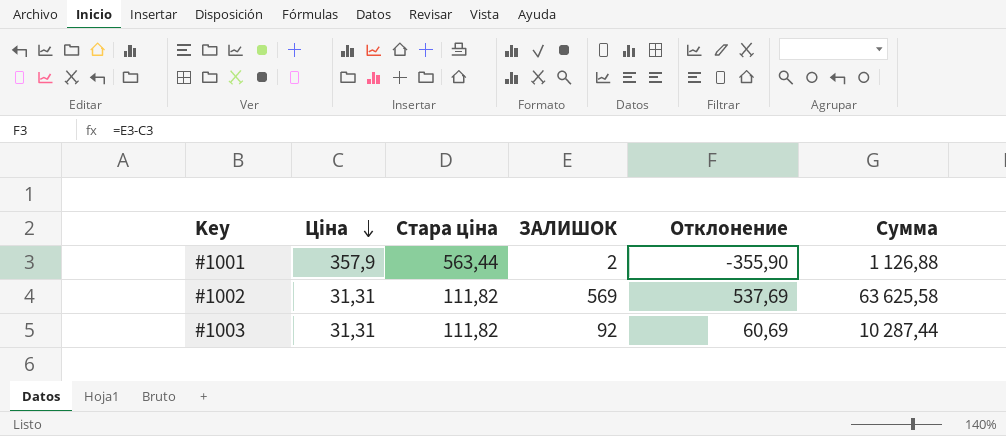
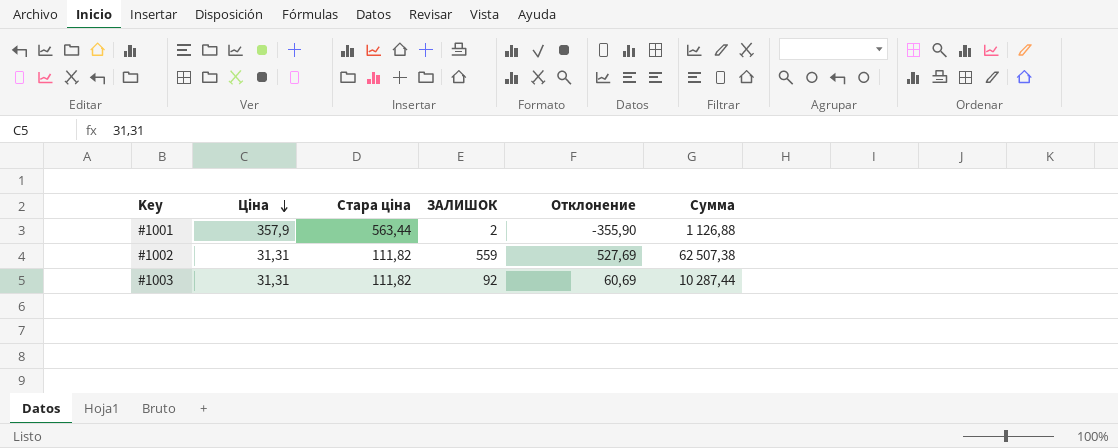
#1002 | ЗАЛИШОК: 569 -> 559
#1002 | Отклонение: 537,69 -> 527,69
#1002 | Сумма: 63 625,58 -> 62 507,38

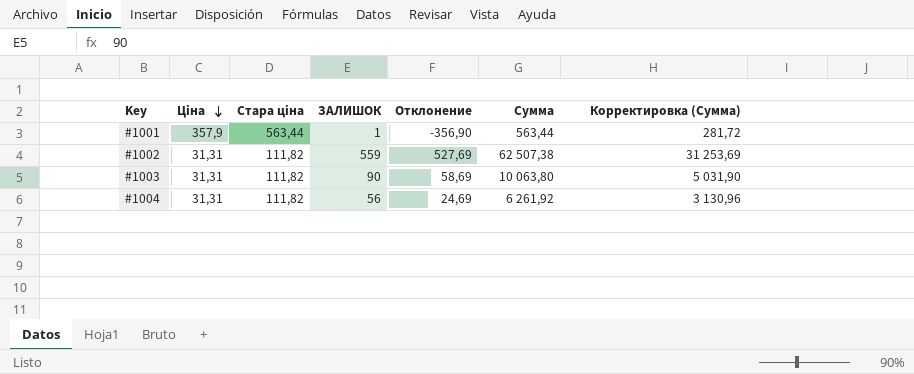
column Корректировка (Сумма) | formula: none -> [Сумма] * 0,5
#1001 | ЗАЛИШОК: 2 -> 1
#1001 | Отклонение: -355,90 -> -356,90
#1001 | Сумма: 1 126,88 -> 563,44
#1003 | ЗАЛИШОК: 92 -> 90
#1003 | Отклонение: 60,69 -> 58,69
#1003 | Сумма: 10 287,44 -> 10 063,80
row #1004: none -> 31,31 | 111,82 | 56 | 24,69 | 6 261,92 | 3 130,96

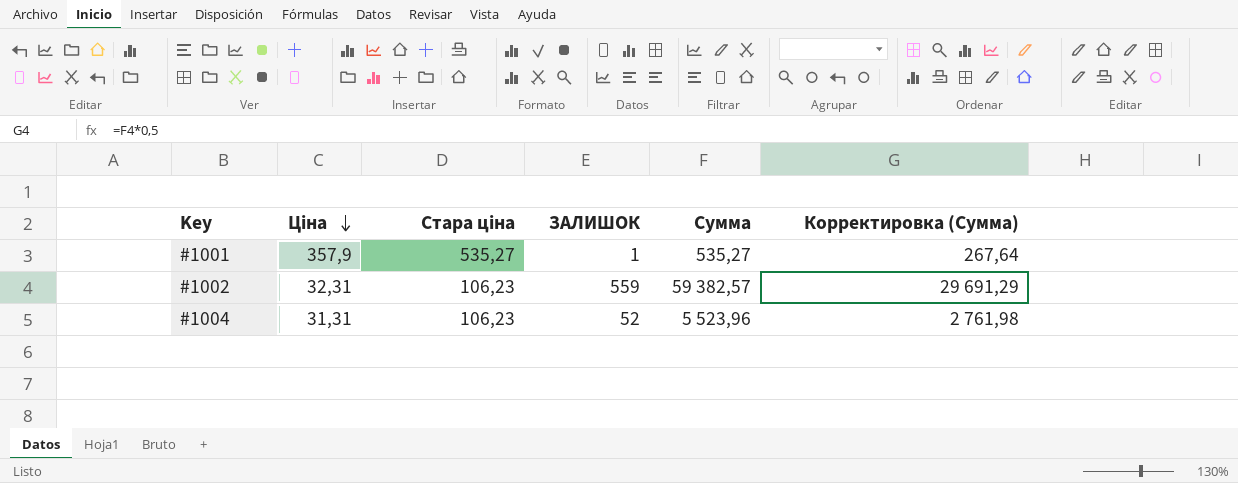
column Отклонение | formula: [ЗАЛИШОК] - [Ціна] -> none
row #1003: 31,31 | 111,82 | 90 | 58,69 | 10 063,80 | 5 031,90 -> none
#1001 | Стара ціна: 563,44 -> 535,27
#1001 | Сумма: 563,44 -> 535,27
#1001 | Корректировка (Сумма): 281,72 -> 267,64
#1002 | Ціна: 31,31 -> 32,31
#1002 | Стара ціна: 111,82 -> 106,23
#1002 | Сумма: 62 507,38 -> 59 382,57
#1002 | Корректировка (Сумма): 31 253,69 -> 29 691,29
#1004 | Стара ціна: 111,82 -> 106,23
#1004 | ЗАЛИШОК: 56 -> 52
#1004 | Сумма: 6 261,92 -> 5 523,96
#1004 | Корректировка (Сумма): 3 130,96 -> 2 761,98

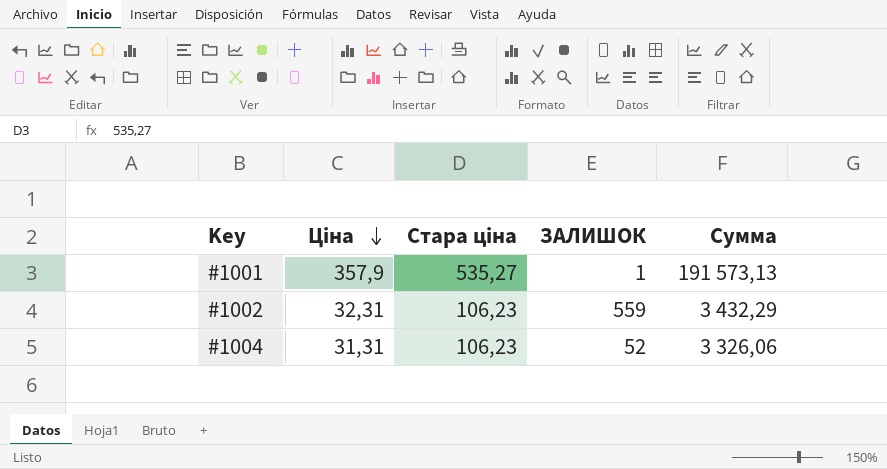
column Корректировка (Сумма) | formula: [Сумма] * 0,5 -> none
column Сумма | formula: [Стара ціна] * [ЗАЛИШОК] -> [Ціна] * [Стара ціна]

